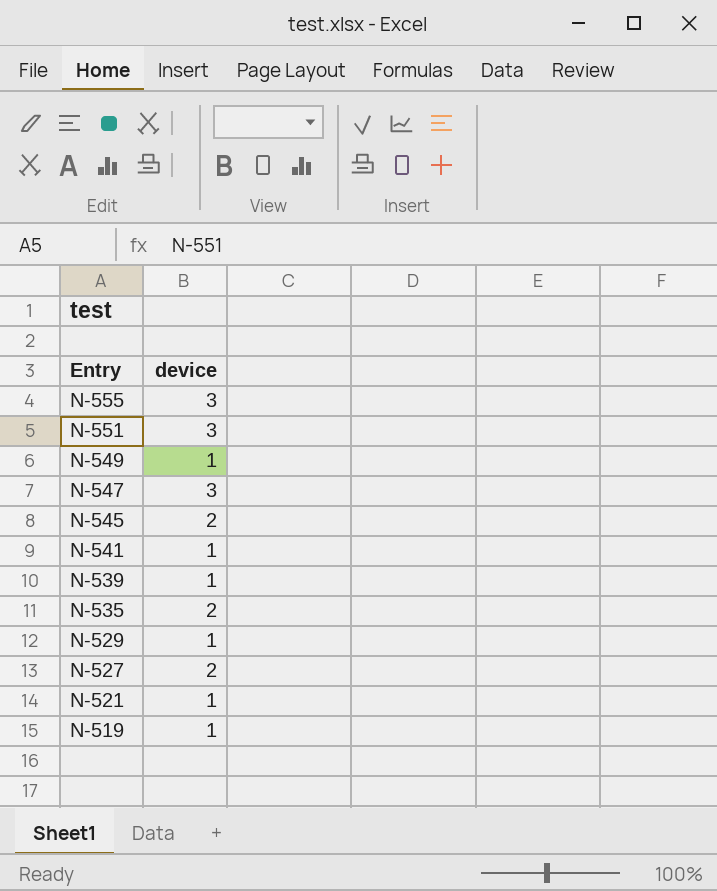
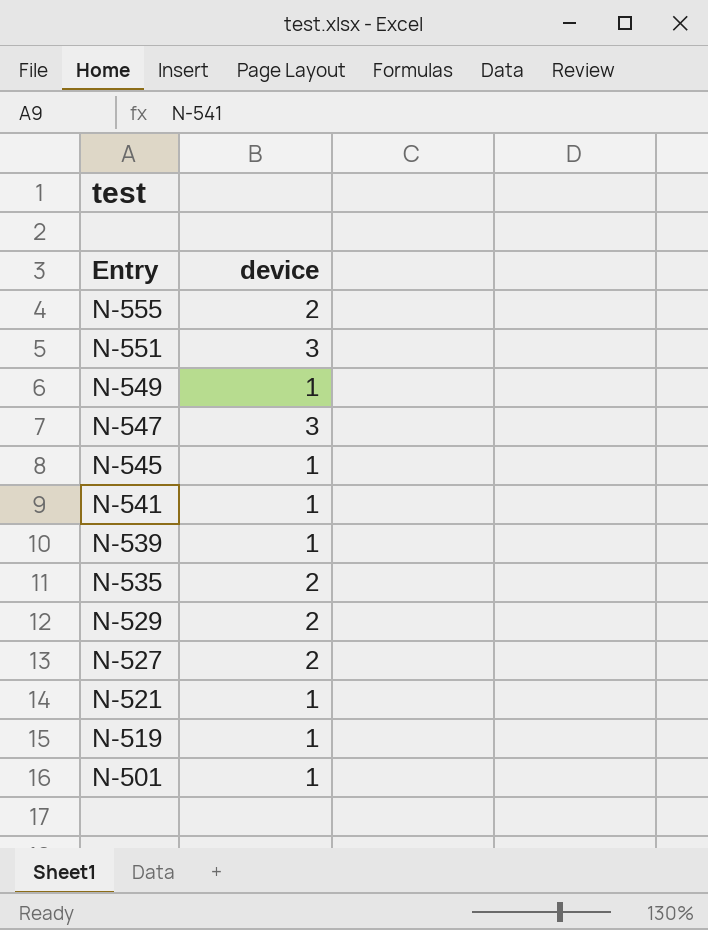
N-555 | device: 3 -> 2
N-545 | device: 2 -> 1
N-529 | device: 1 -> 2
row N-501: none -> 1

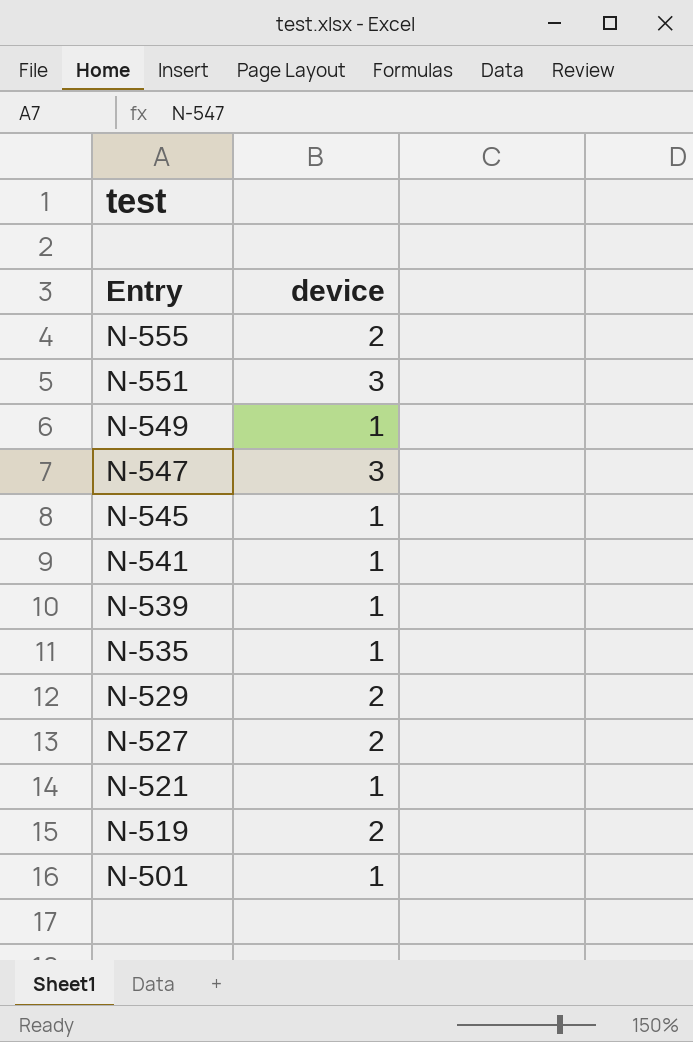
N-535 | device: 2 -> 1
N-519 | device: 1 -> 2

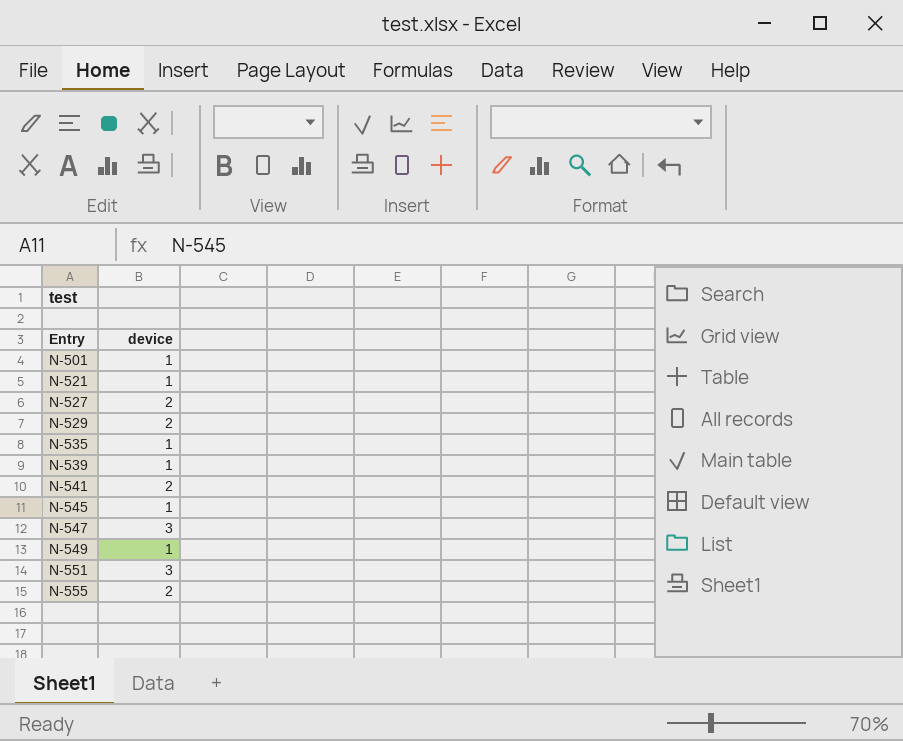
row order: Entry descending -> Entry ascending
row N-519: 2 -> none
N-541 | device: 1 -> 2

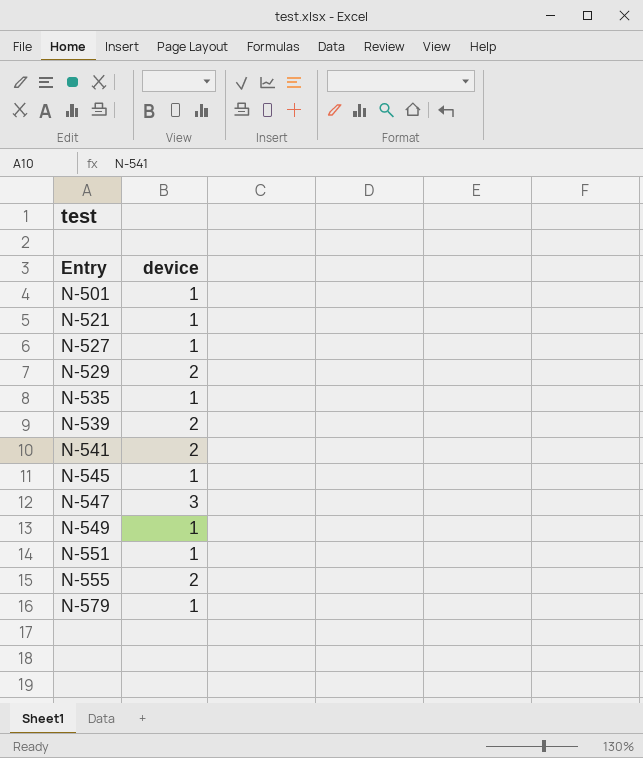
N-527 | device: 2 -> 1
N-539 | device: 1 -> 2
N-551 | device: 3 -> 1
row N-579: none -> 1

